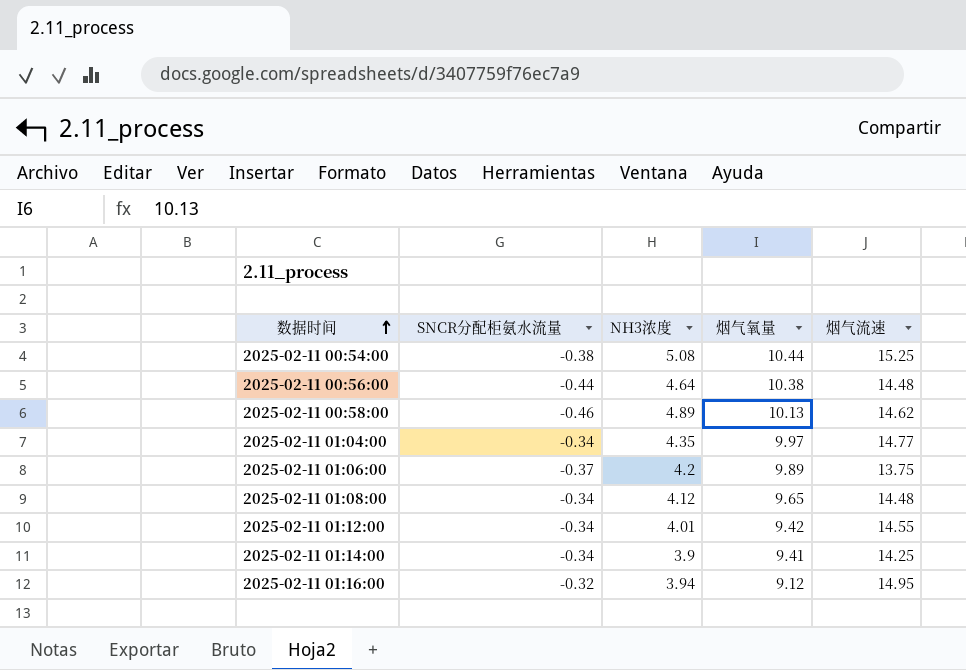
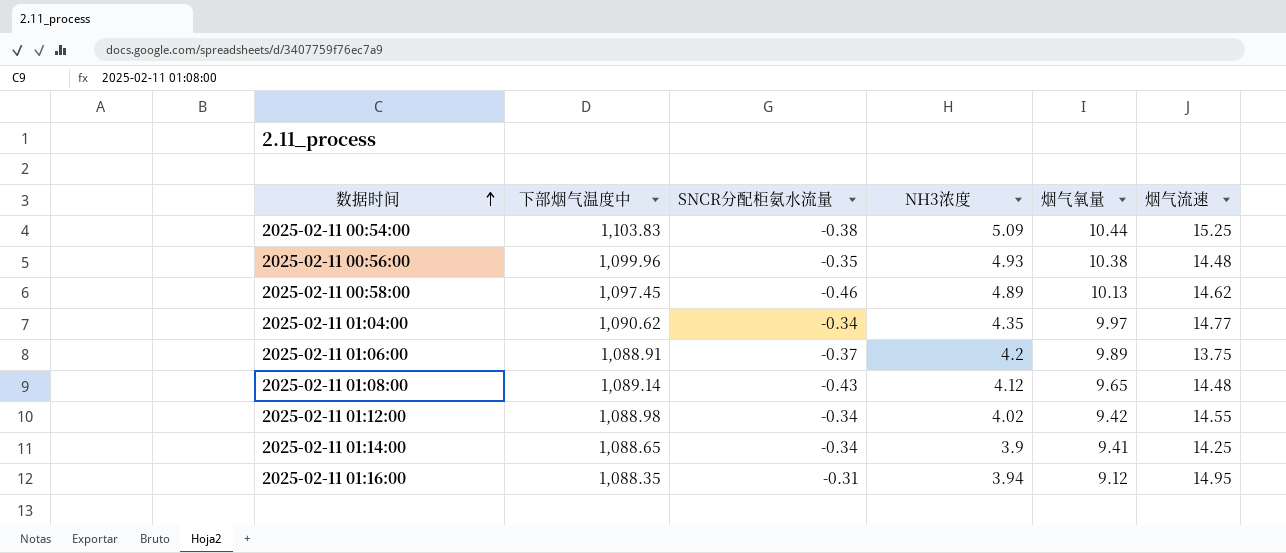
column 下部烟气温度中 | position: none -> 2
2025-02-11 00:54:00 | NH3浓度: 5.08 -> 5.09
2025-02-11 00:56:00 | SNCR分配柜氨水流量: -0.44 -> -0.35
2025-02-11 00:56:00 | NH3浓度: 4.64 -> 4.93
2025-02-11 01:08:00 | SNCR分配柜氨水流量: -0.34 -> -0.43
2025-02-11 01:12:00 | NH3浓度: 4.01 -> 4.02
2025-02-11 01:16:00 | SNCR分配柜氨水流量: -0.32 -> -0.31

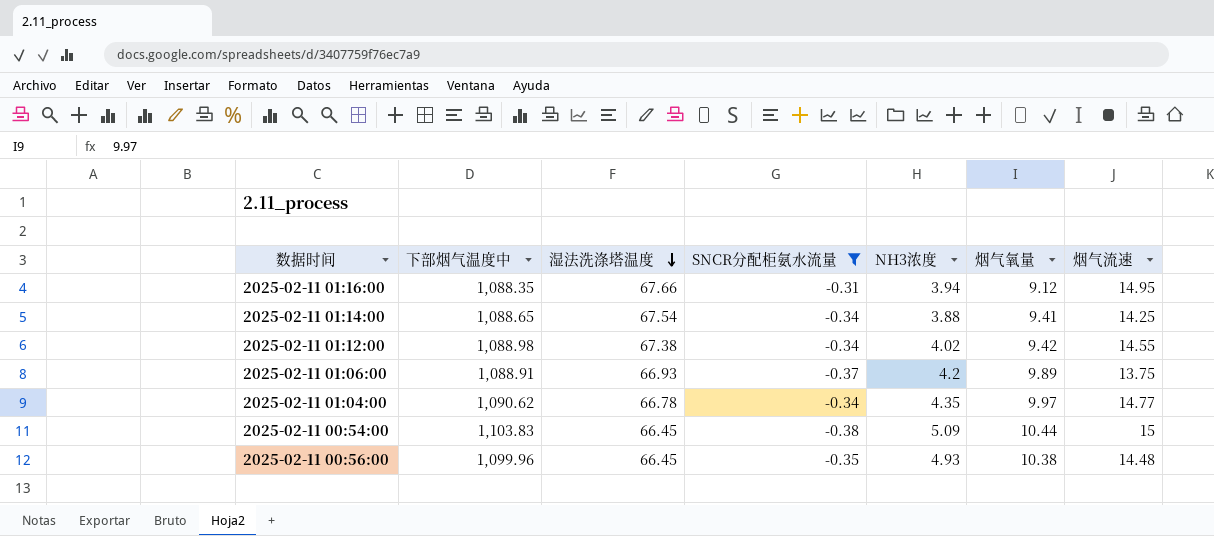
filter: none -> SNCR分配柜氨水流量 >= -0.38
row order: 数据时间 ascending -> 湿法洗涤塔温度 descending
column 湿法洗涤塔温度 | position: none -> 3
2025-02-11 01:14:00 | NH3浓度: 3.9 -> 3.88
2025-02-11 00:54:00 | 烟气流速: 15.25 -> 15

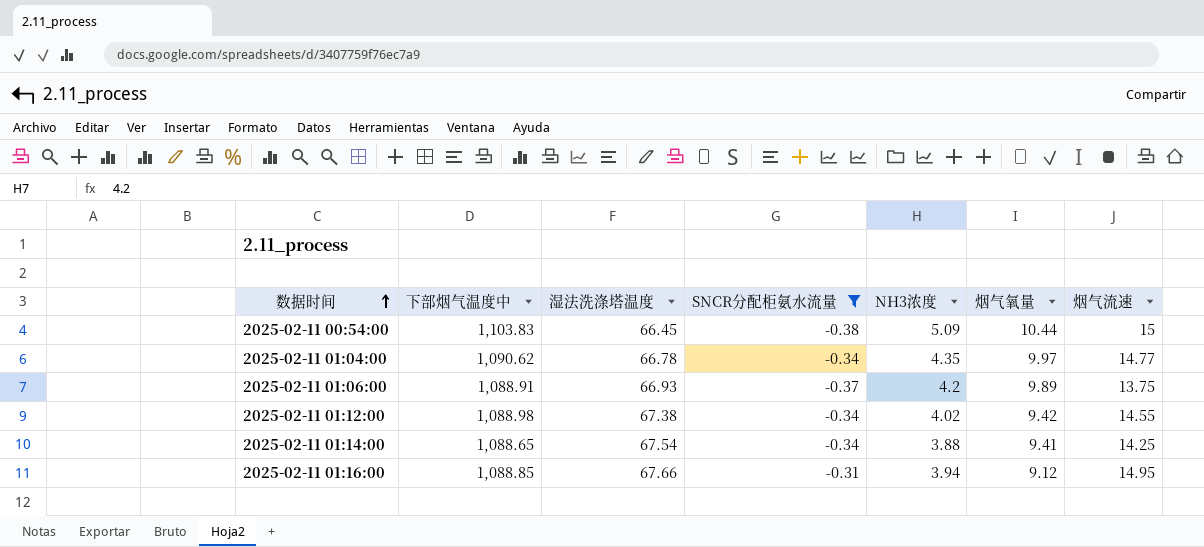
row order: 湿法洗涤塔温度 descending -> 数据时间 ascending
row 2025-02-11 00:56:00: 1,099.96 | 66.45 | -0.35 | 4.93 | 10.38 | 14.48 -> none
2025-02-11 01:16:00 | 下部烟气温度中: 1,088.35 -> 1,088.85

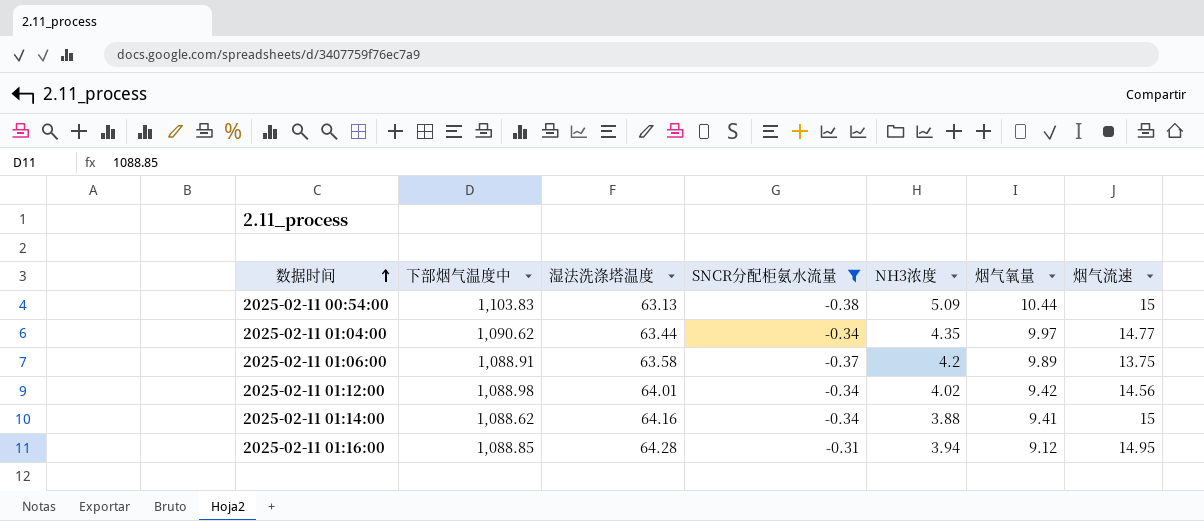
2025-02-11 00:54:00 | 湿法洗涤塔温度: 66.45 -> 63.13
2025-02-11 01:04:00 | 湿法洗涤塔温度: 66.78 -> 63.44
2025-02-11 01:06:00 | 湿法洗涤塔温度: 66.93 -> 63.58
2025-02-11 01:12:00 | 湿法洗涤塔温度: 67.38 -> 64.01
2025-02-11 01:12:00 | 烟气流速: 14.55 -> 14.56
2025-02-11 01:14:00 | 下部烟气温度中: 1,088.65 -> 1,088.62
2025-02-11 01:14:00 | 湿法洗涤塔温度: 67.54 -> 64.16
2025-02-11 01:14:00 | 烟气流速: 14.25 -> 15
2025-02-11 01:16:00 | 湿法洗涤塔温度: 67.66 -> 64.28

